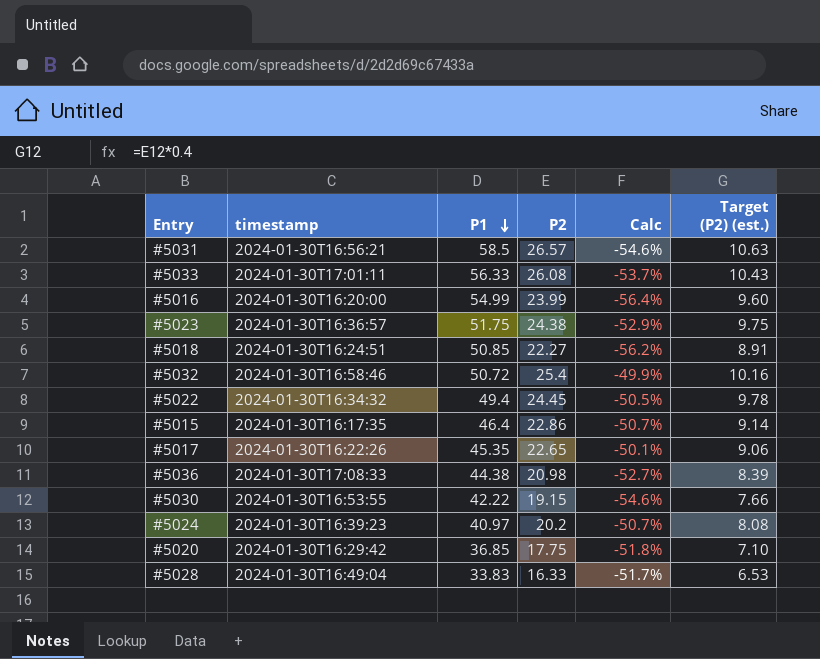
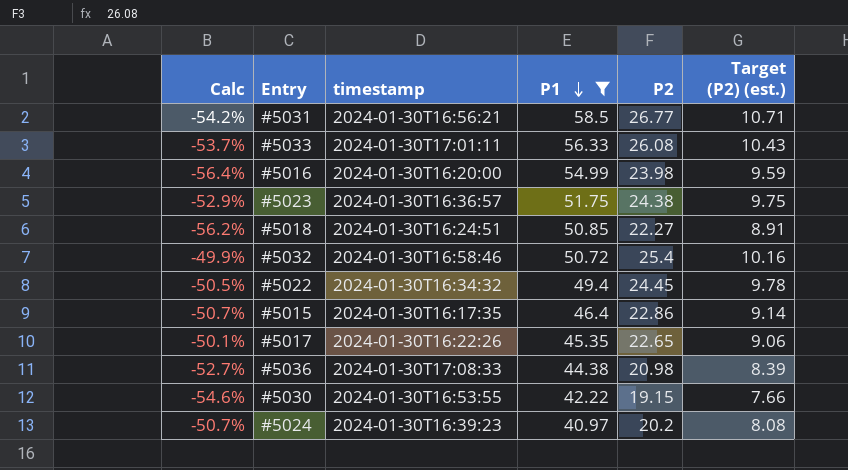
filter: none -> P1 >= 40.97
column Calc | position: 5 -> 1
#5031 | Calc: -54.6% -> -54.2%
#5031 | P2: 26.57 -> 26.77
#5031 | Target (P2) (est.): 10.63 -> 10.71
#5016 | P2: 23.99 -> 23.98
#5016 | Target (P2) (est.): 9.60 -> 9.59

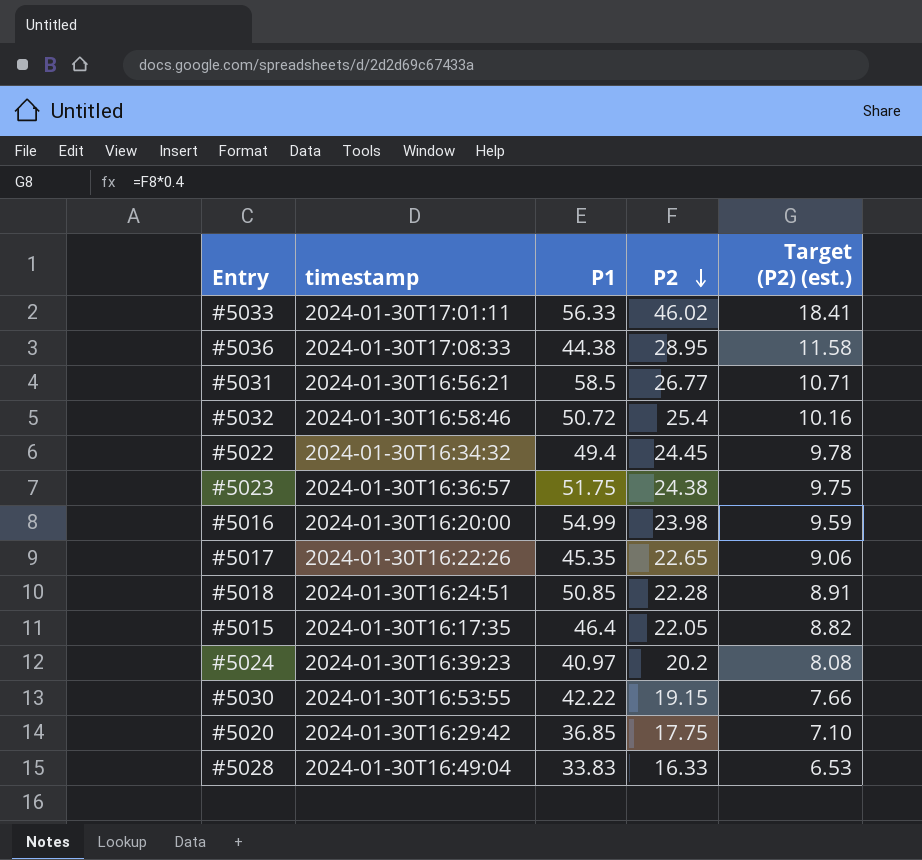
filter: P1 >= 40.97 -> none
row order: P1 descending -> P2 descending
column Calc | formula: ([P2] - [P1]) / [P1] -> none
#5033 | P2: 26.08 -> 46.02
#5033 | Target (P2) (est.): 10.43 -> 18.41
#5036 | P2: 20.98 -> 28.95
#5036 | Target (P2) (est.): 8.39 -> 11.58
#5018 | P2: 22.27 -> 22.28
#5015 | P2: 22.86 -> 22.05
#5015 | Target (P2) (est.): 9.14 -> 8.82

